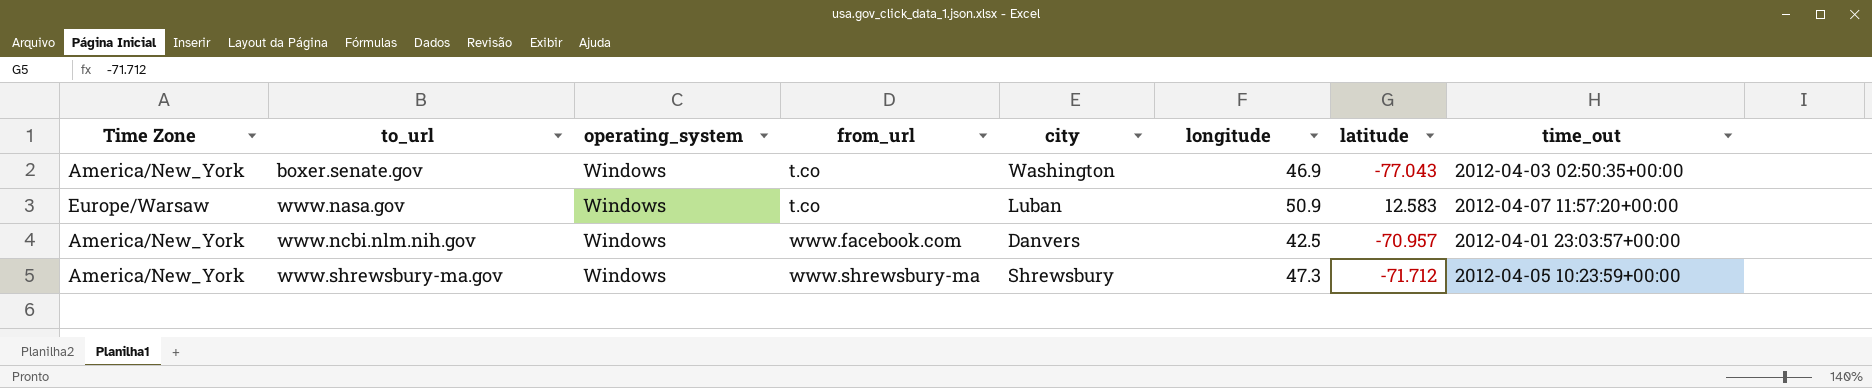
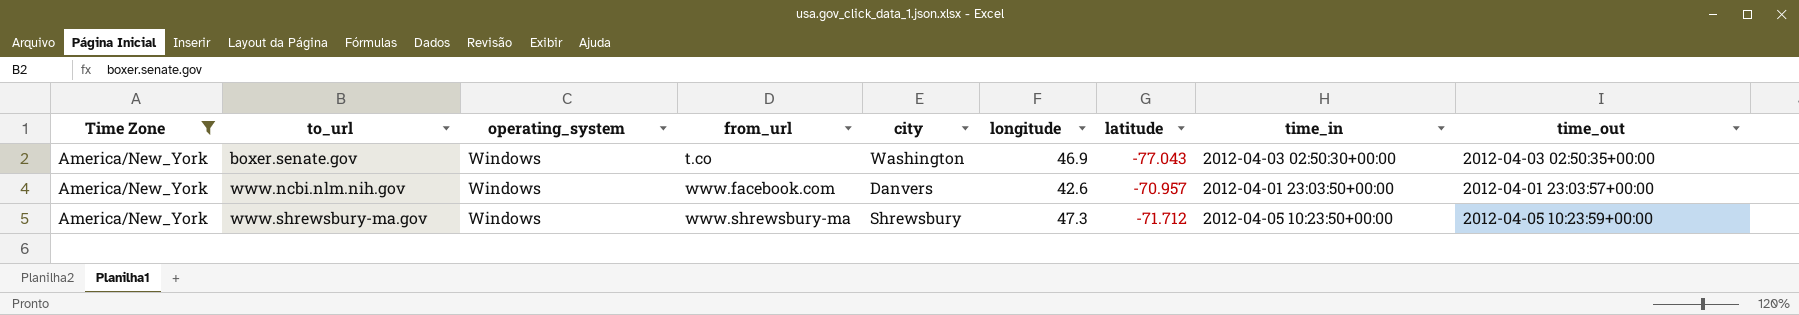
filter: none -> Time Zone = America/New_York
column time_in | position: none -> 8
www.ncbi.nlm.nih.gov | longitude: 42.5 -> 42.6

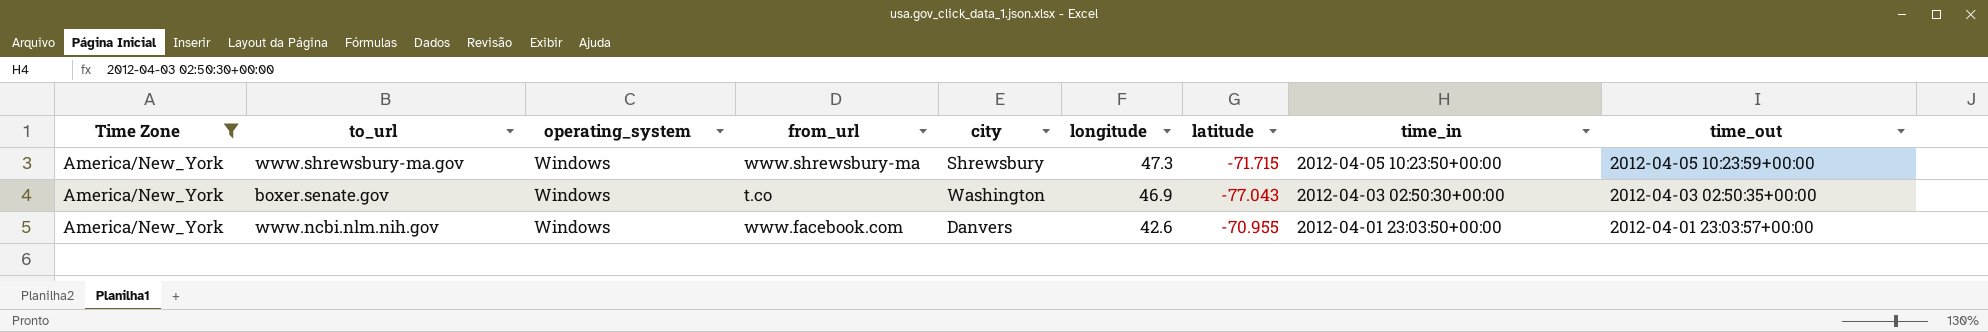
row order: to_url ascending -> longitude descending
www.shrewsbury-ma.gov | latitude: -71.712 -> -71.715
www.ncbi.nlm.nih.gov | latitude: -70.957 -> -70.955

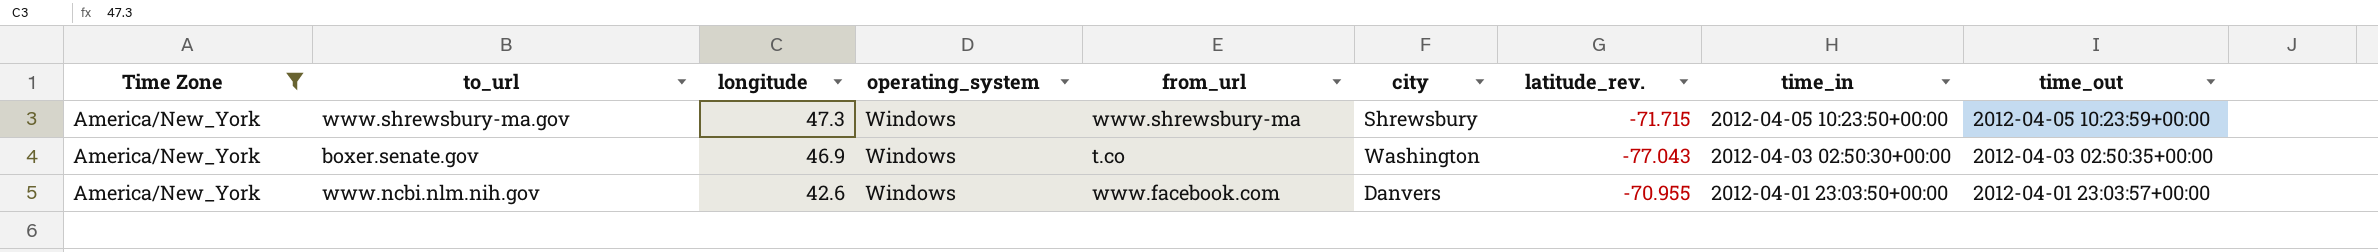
column longitude | position: 6 -> 3
column name: latitude -> latitude_rev.

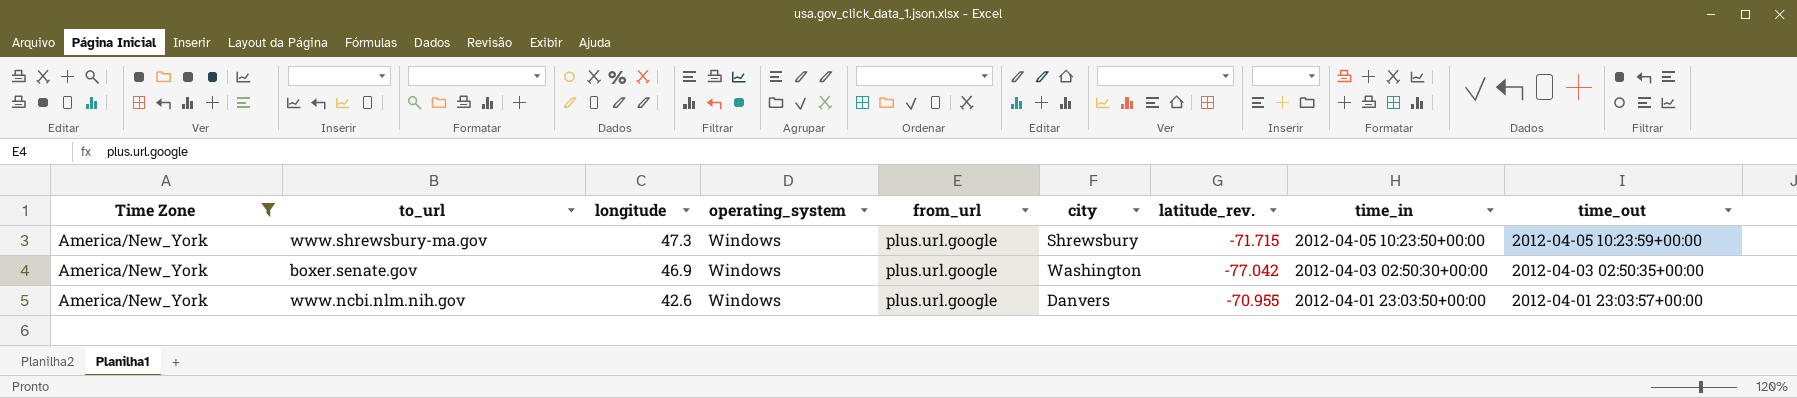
www.shrewsbury-ma.gov | from_url: www.shrewsbury-ma -> plus.url.google
boxer.senate.gov | from_url: t.co -> plus.url.google
boxer.senate.gov | latitude_rev.: -77.043 -> -77.042
www.ncbi.nlm.nih.gov | from_url: www.facebook.com -> plus.url.google

